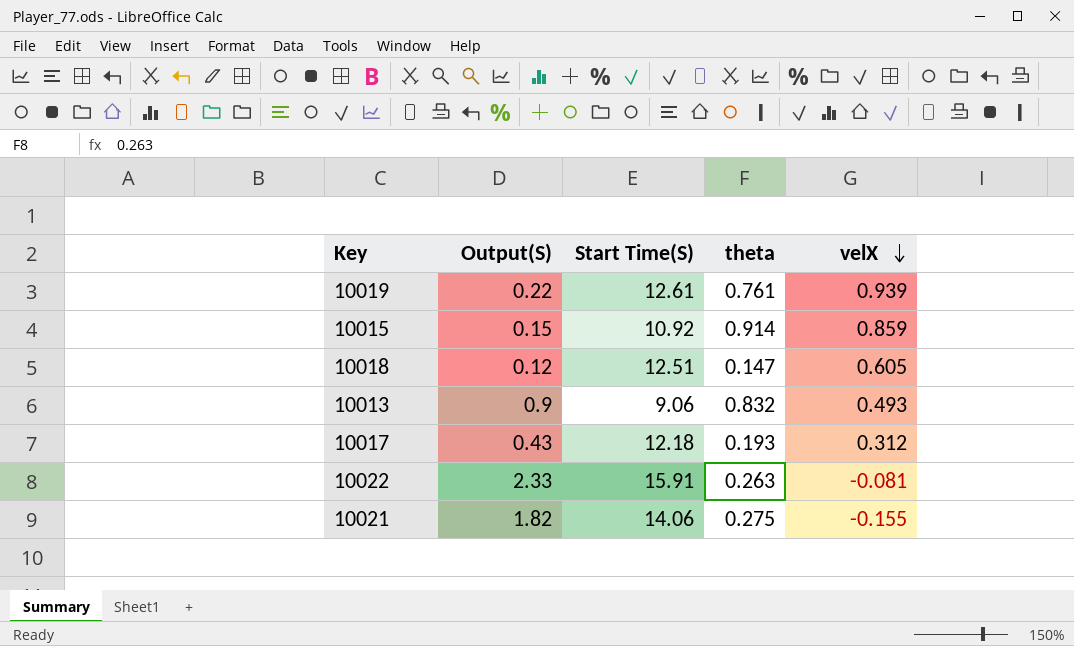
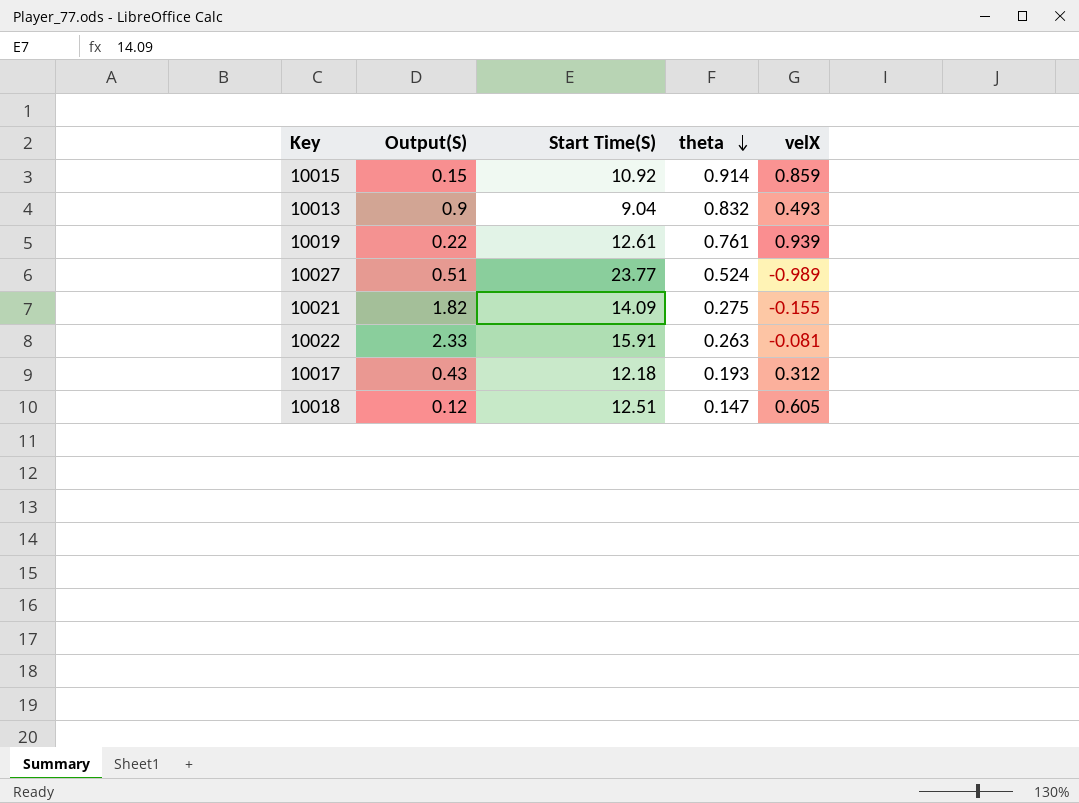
row order: velX descending -> theta descending
10013 | Start Time(S): 9.06 -> 9.04
row 10027: none -> 0.51 | 23.77 | 0.524 | -0.989
10021 | Start Time(S): 14.06 -> 14.09

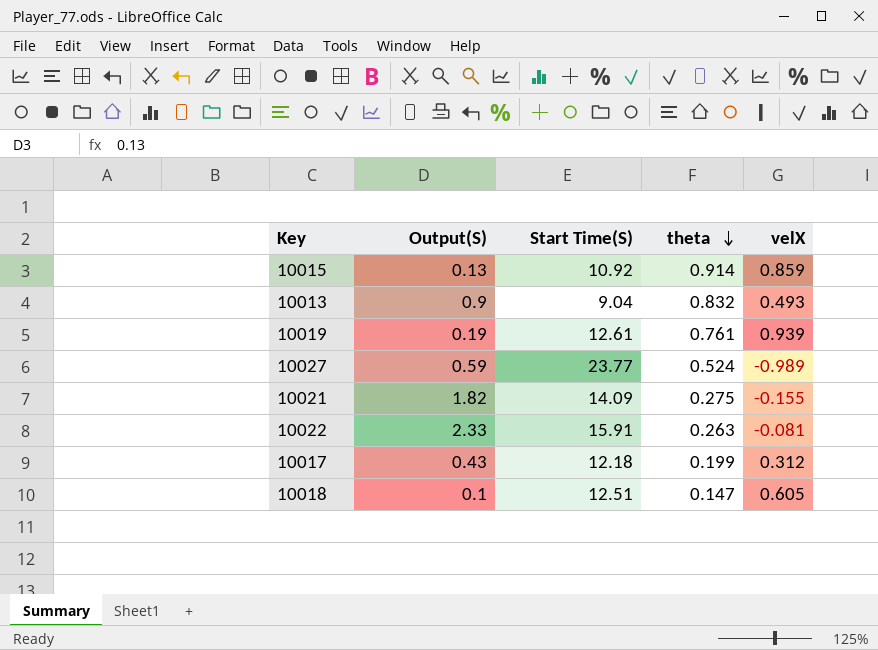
10015 | Output(S): 0.15 -> 0.13
10019 | Output(S): 0.22 -> 0.19
10027 | Output(S): 0.51 -> 0.59
10017 | theta: 0.193 -> 0.199
10018 | Output(S): 0.12 -> 0.1

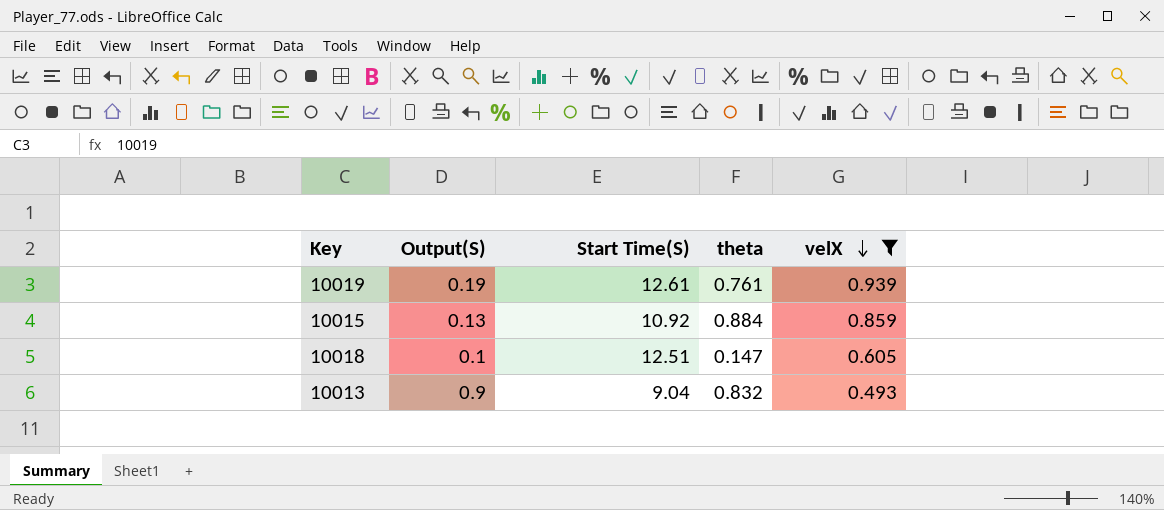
filter: none -> velX >= 0.493
row order: theta descending -> velX descending
10015 | theta: 0.914 -> 0.884

